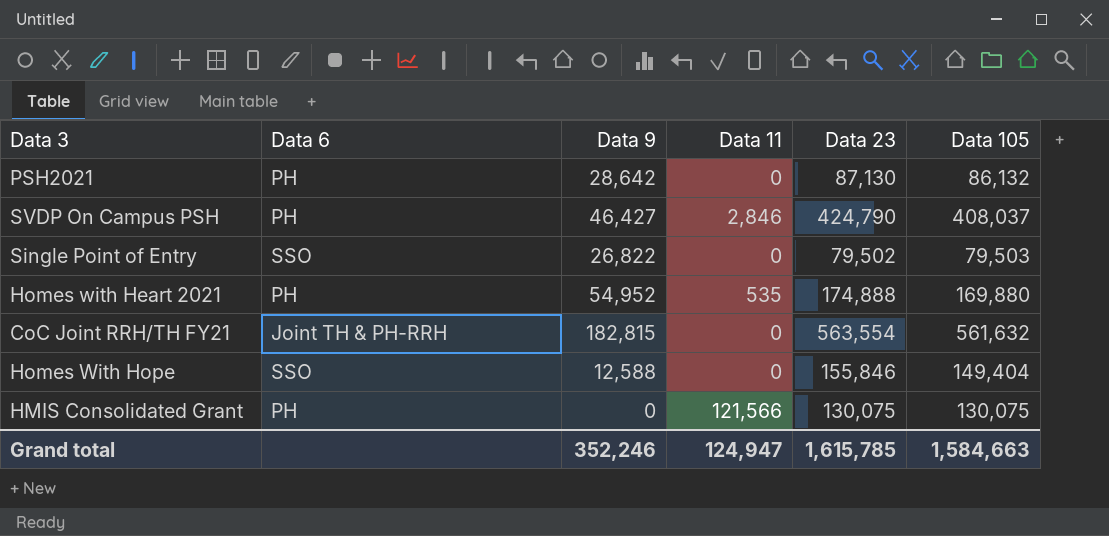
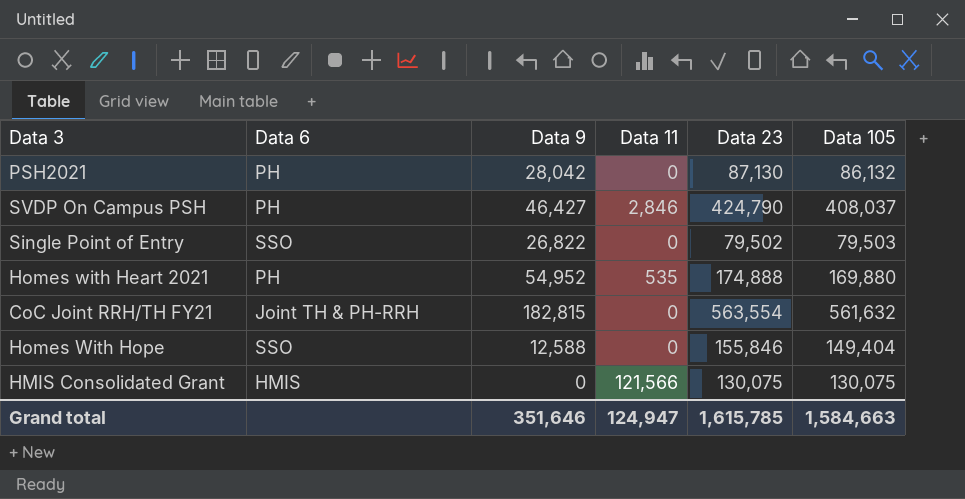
PSH2021 | Data 9: 28,642 -> 28,042
HMIS Consolidated Grant | Data 6: PH -> HMIS
Grand total | Data 9: 352,246 -> 351,646

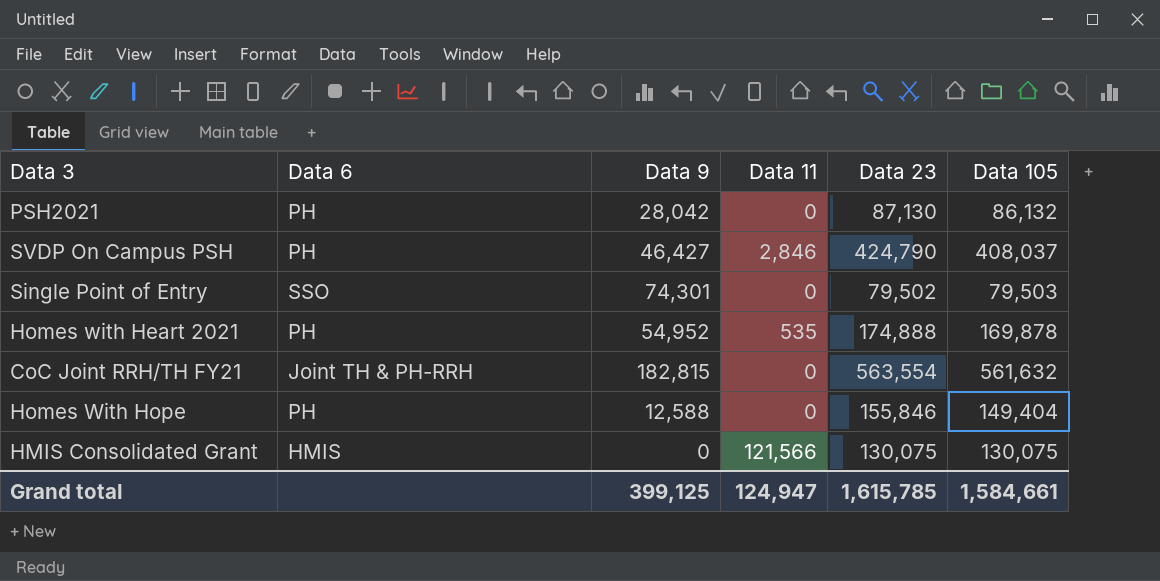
Single Point of Entry | Data 9: 26,822 -> 74,301
Homes with Heart 2021 | Data 105: 169,880 -> 169,878
Homes With Hope | Data 6: SSO -> PH
Grand total | Data 9: 351,646 -> 399,125
Grand total | Data 105: 1,584,663 -> 1,584,661

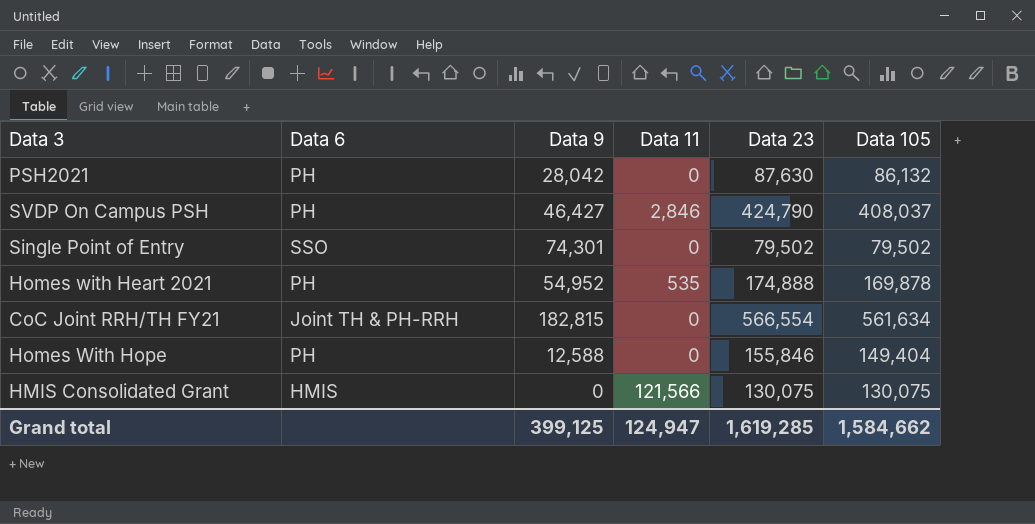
PSH2021 | Data 23: 87,130 -> 87,630
Single Point of Entry | Data 105: 79,503 -> 79,502
CoC Joint RRH/TH FY21 | Data 23: 563,554 -> 566,554
CoC Joint RRH/TH FY21 | Data 105: 561,632 -> 561,634
Grand total | Data 23: 1,615,785 -> 1,619,285
Grand total | Data 105: 1,584,661 -> 1,584,662

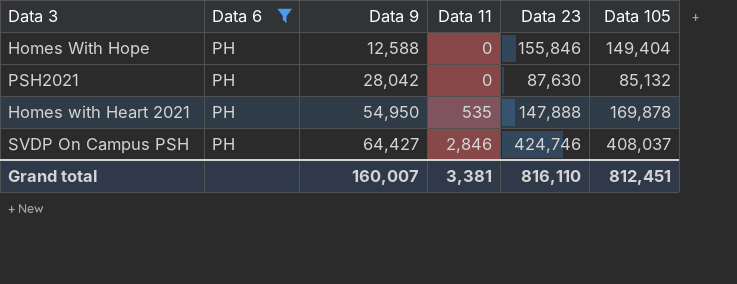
filter: none -> Data 6 = PH
row order: none -> Data 9 ascending
PSH2021 | Data 105: 86,132 -> 85,132
Homes with Heart 2021 | Data 9: 54,952 -> 54,950
Homes with Heart 2021 | Data 23: 174,888 -> 147,888
SVDP On Campus PSH | Data 9: 46,427 -> 64,427
SVDP On Campus PSH | Data 23: 424,790 -> 424,746
Grand total | Data 9: 399,125 -> 160,007
Grand total | Data 11: 124,947 -> 3,381
Grand total | Data 23: 1,619,285 -> 816,110
Grand total | Data 105: 1,584,662 -> 812,451

